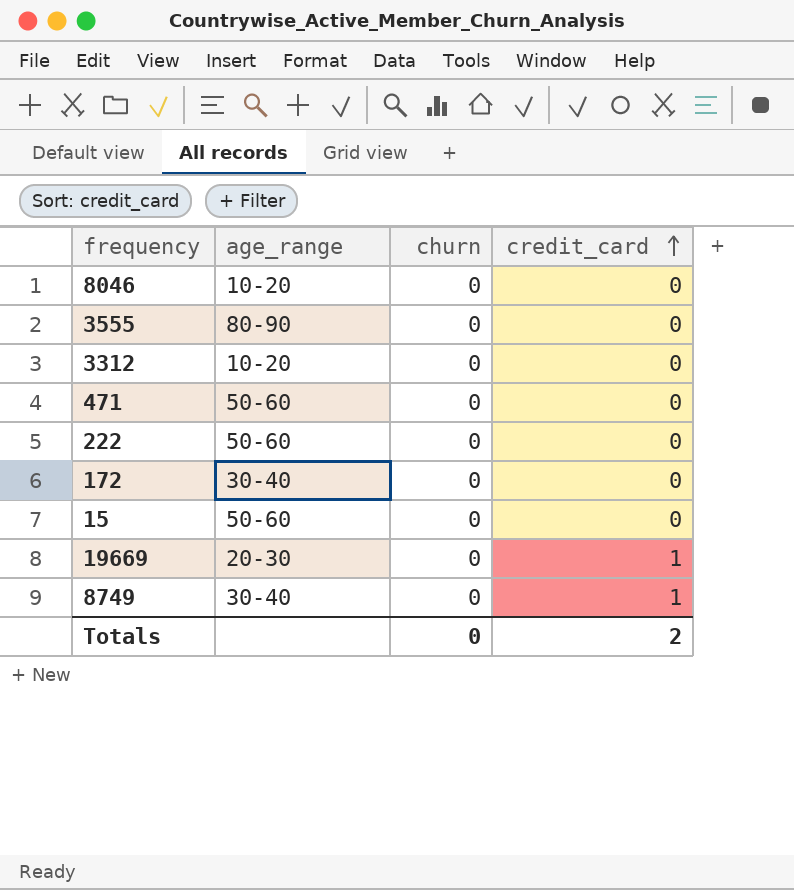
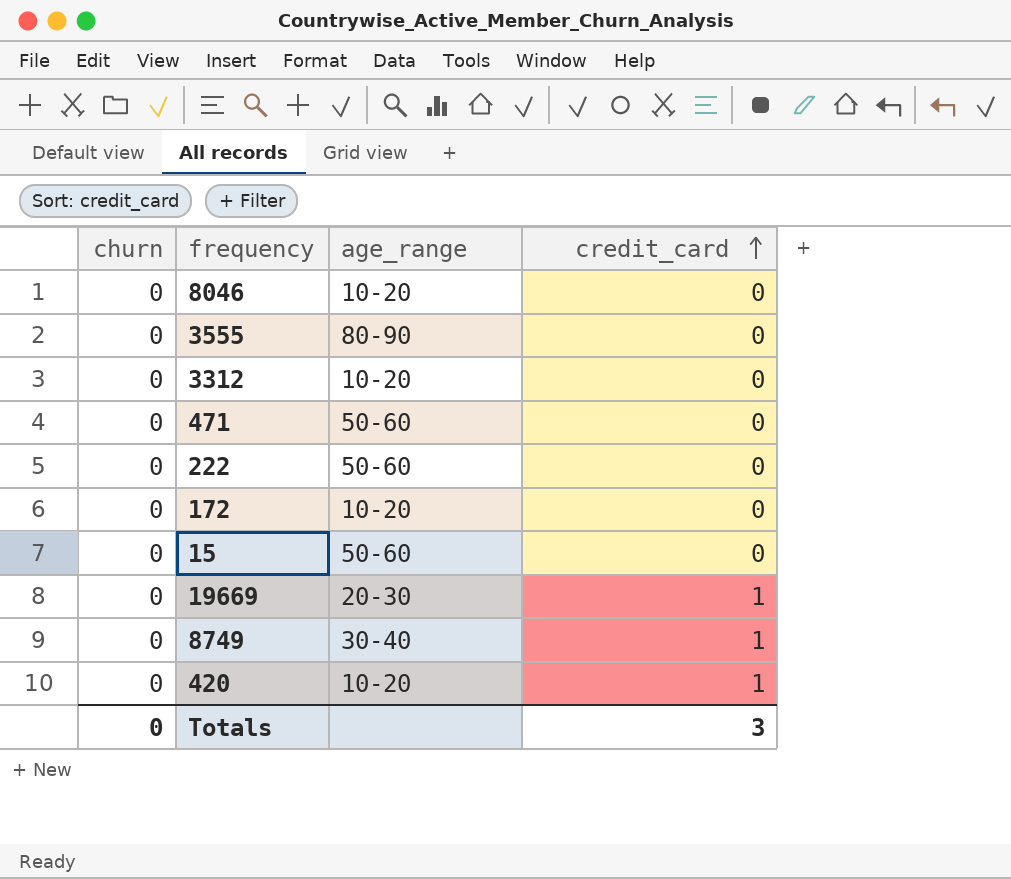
column churn | position: 3 -> 1
172 | age_range: 30-40 -> 10-20
row 420: none -> 0 | 10-20 | 1
Totals | credit_card: 2 -> 3

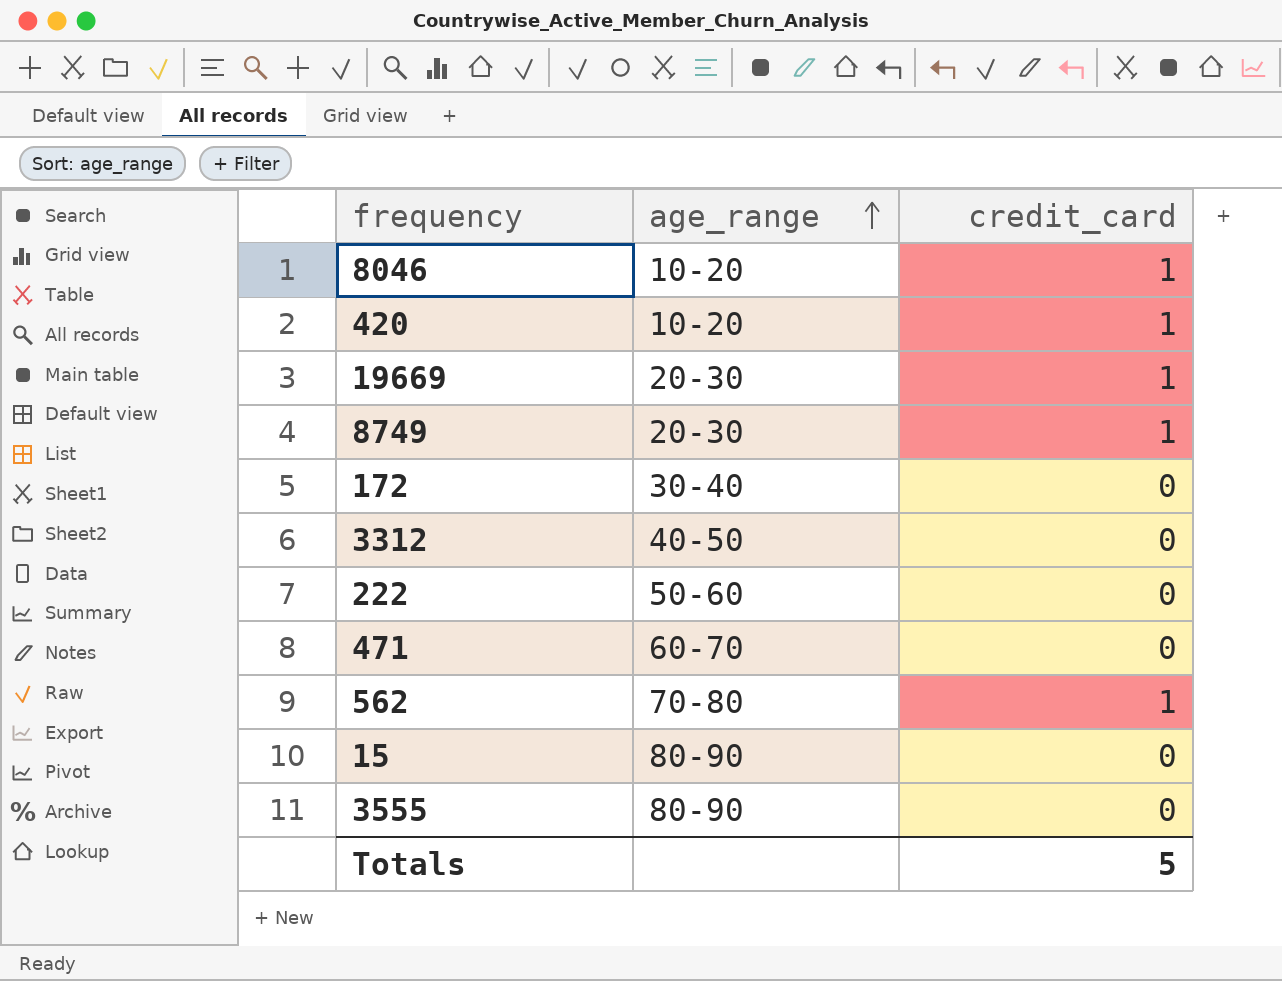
row order: credit_card ascending -> age_range ascending
column churn | position: 1 -> none
8046 | credit_card: 0 -> 1
8749 | age_range: 30-40 -> 20-30
172 | age_range: 10-20 -> 30-40
3312 | age_range: 10-20 -> 40-50
471 | age_range: 50-60 -> 60-70
row 562: none -> 70-80 | 1
15 | age_range: 50-60 -> 80-90
Totals | credit_card: 3 -> 5

